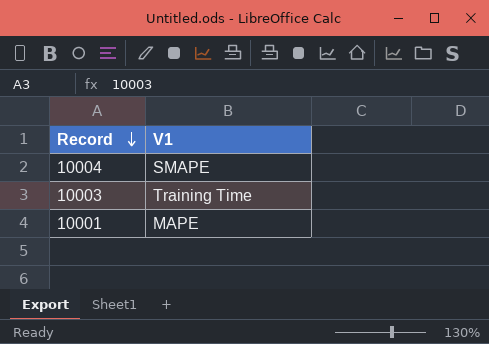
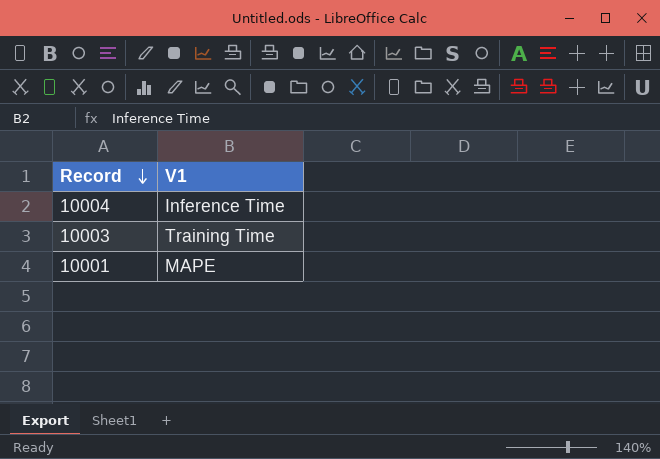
10004 | V1: SMAPE -> Inference Time

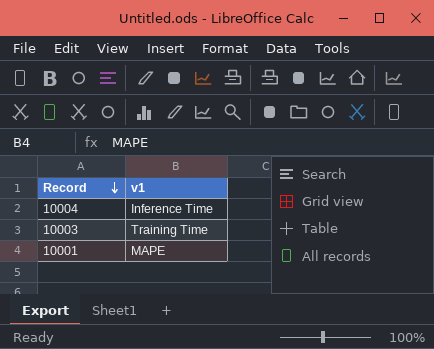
column name: V1 -> v1

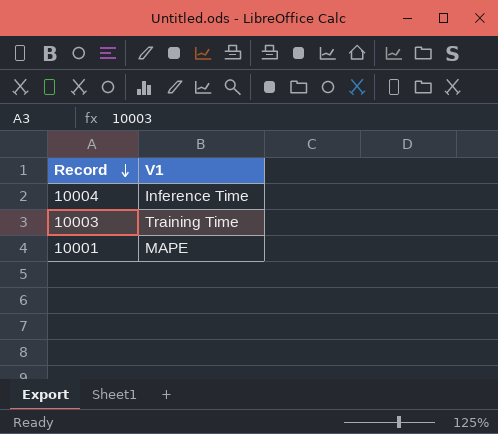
column name: v1 -> V1

